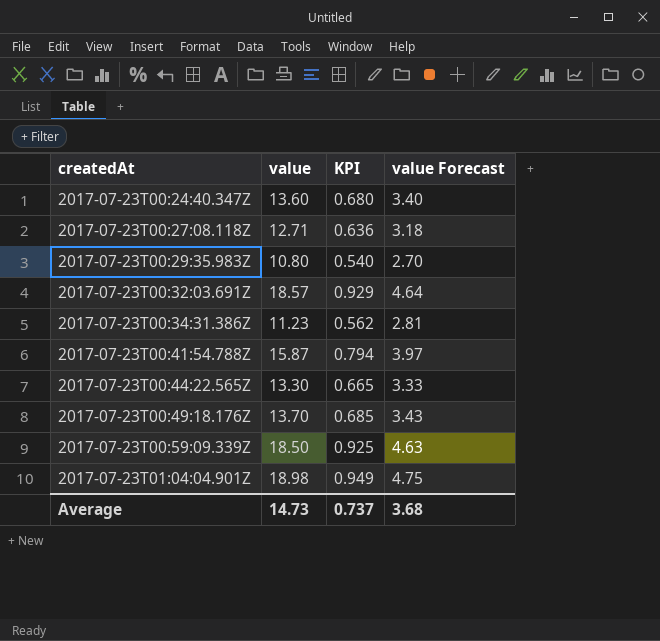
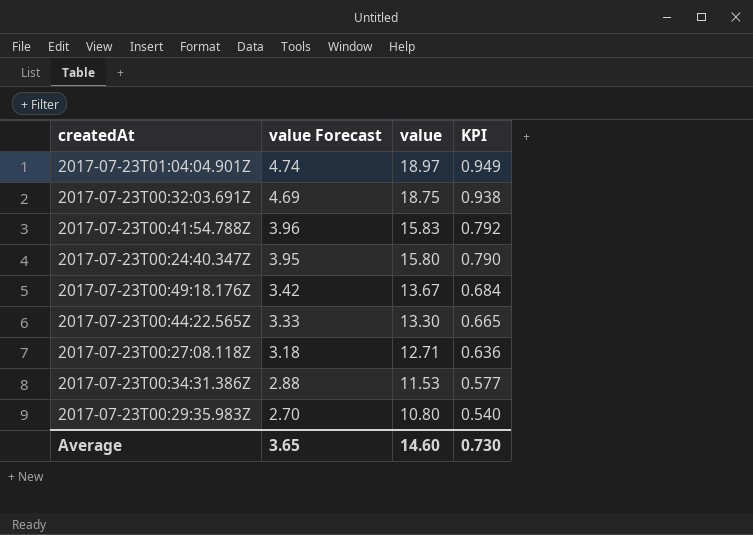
row order: createdAt ascending -> value Forecast descending
column value Forecast | position: 4 -> 2
row 2017-07-23T00:59:09.339Z: 18.50 | 0.925 | 4.63 -> none
2017-07-23T01:04:04.901Z | value Forecast: 4.75 -> 4.74
2017-07-23T01:04:04.901Z | value: 18.98 -> 18.97
2017-07-23T00:32:03.691Z | value Forecast: 4.64 -> 4.69
2017-07-23T00:32:03.691Z | value: 18.57 -> 18.75
2017-07-23T00:32:03.691Z | KPI: 0.929 -> 0.938
2017-07-23T00:41:54.788Z | value Forecast: 3.97 -> 3.96
2017-07-23T00:41:54.788Z | value: 15.87 -> 15.83
2017-07-23T00:41:54.788Z | KPI: 0.794 -> 0.792
2017-07-23T00:24:40.347Z | value Forecast: 3.40 -> 3.95
2017-07-23T00:24:40.347Z | value: 13.60 -> 15.80
2017-07-23T00:24:40.347Z | KPI: 0.680 -> 0.790
2017-07-23T00:49:18.176Z | value Forecast: 3.43 -> 3.42
2017-07-23T00:49:18.176Z | value: 13.70 -> 13.67
2017-07-23T00:49:18.176Z | KPI: 0.685 -> 0.684
2017-07-23T00:34:31.386Z | value Forecast: 2.81 -> 2.88
2017-07-23T00:34:31.386Z | value: 11.23 -> 11.53
2017-07-23T00:34:31.386Z | KPI: 0.562 -> 0.577
Average | value Forecast: 3.68 -> 3.65
Average | value: 14.73 -> 14.60
Average | KPI: 0.737 -> 0.730

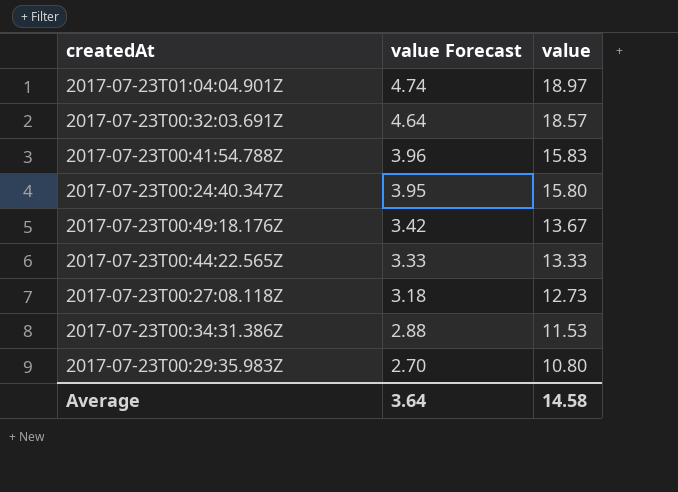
column KPI | formula: [value] * 0.05 -> none
2017-07-23T00:32:03.691Z | value Forecast: 4.69 -> 4.64
2017-07-23T00:32:03.691Z | value: 18.75 -> 18.57
2017-07-23T00:44:22.565Z | value: 13.30 -> 13.33
2017-07-23T00:27:08.118Z | value: 12.71 -> 12.73
Average | value Forecast: 3.65 -> 3.64
Average | value: 14.60 -> 14.58

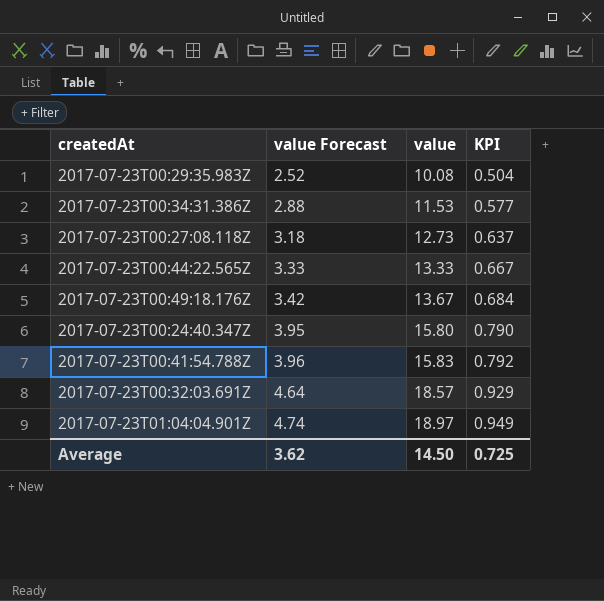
row order: value Forecast descending -> value Forecast ascending
column KPI | formula: none -> [value] * 0.05
2017-07-23T00:29:35.983Z | value Forecast: 2.70 -> 2.52
2017-07-23T00:29:35.983Z | value: 10.80 -> 10.08
Average | value Forecast: 3.64 -> 3.62
Average | value: 14.58 -> 14.50

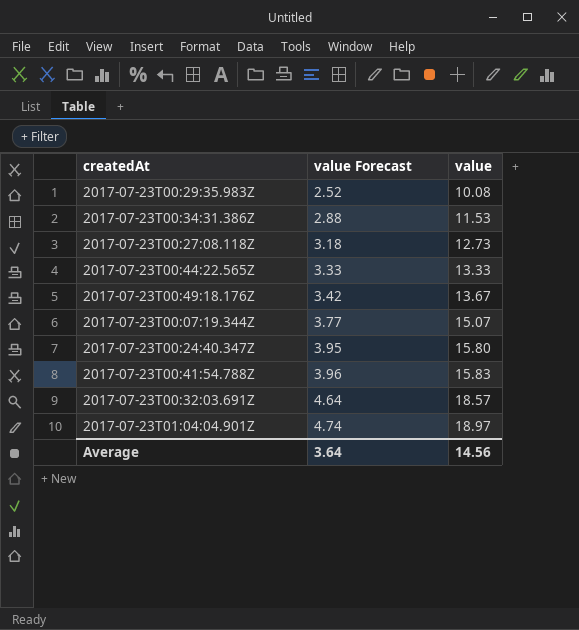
column KPI | formula: [value] * 0.05 -> none
row 2017-07-23T00:07:19.344Z: none -> 3.77 | 15.07
Average | value Forecast: 3.62 -> 3.64
Average | value: 14.50 -> 14.56

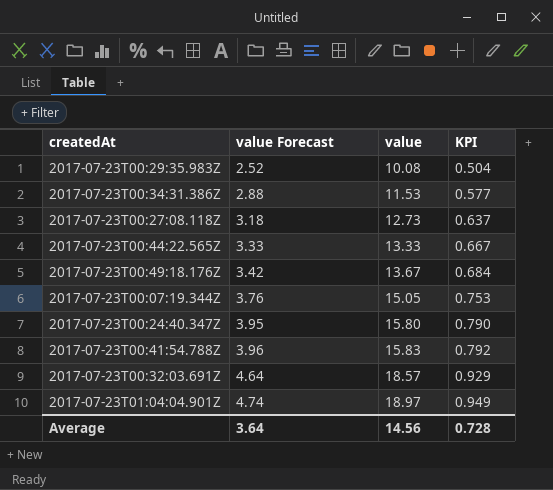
column KPI | formula: none -> [value] * 0.05
2017-07-23T00:07:19.344Z | value Forecast: 3.77 -> 3.76
2017-07-23T00:07:19.344Z | value: 15.07 -> 15.05

